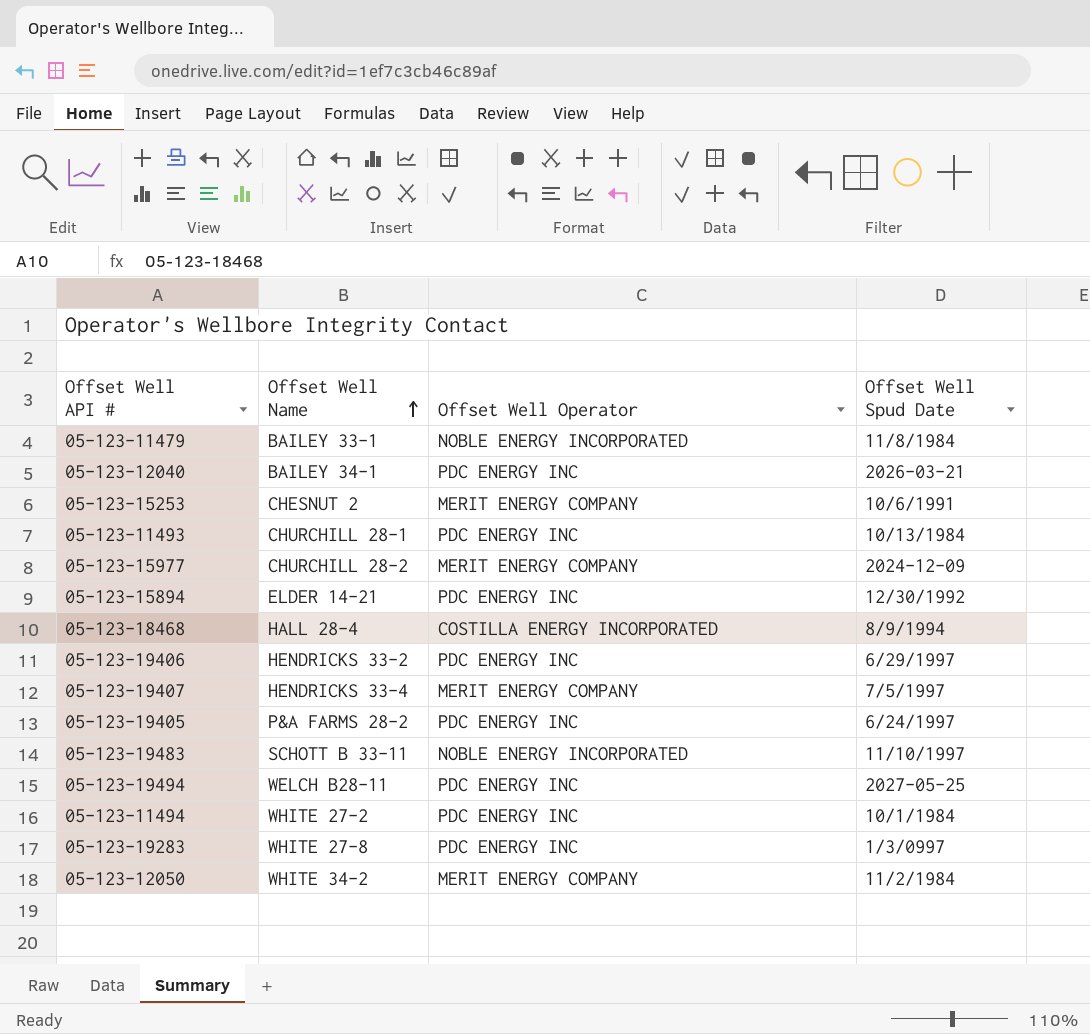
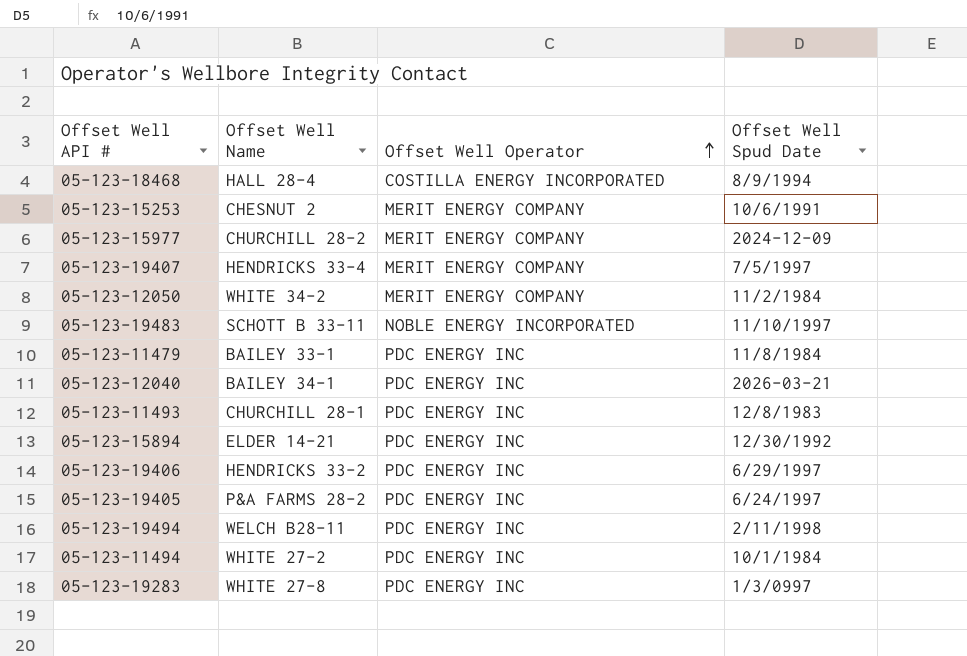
row order: Offset Well Name ascending -> Offset Well Operator ascending
05-123-11479 | Offset Well Operator: NOBLE ENERGY INCORPORATED -> PDC ENERGY INC
05-123-11493 | Offset Well Spud Date: 10/13/1984 -> 12/8/1983
05-123-19494 | Offset Well Spud Date: 2027-05-25 -> 2/11/1998

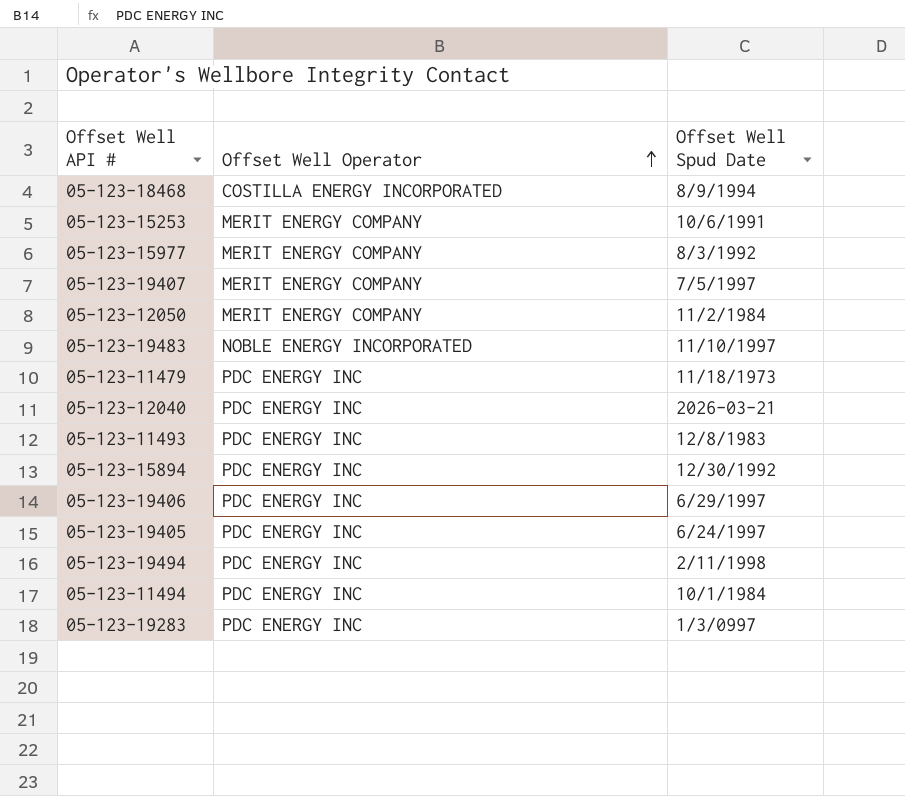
column Offset Well Name | position: 2 -> none
05-123-15977 | Offset Well Spud Date: 2024-12-09 -> 8/3/1992
05-123-11479 | Offset Well Spud Date: 11/8/1984 -> 11/18/1973

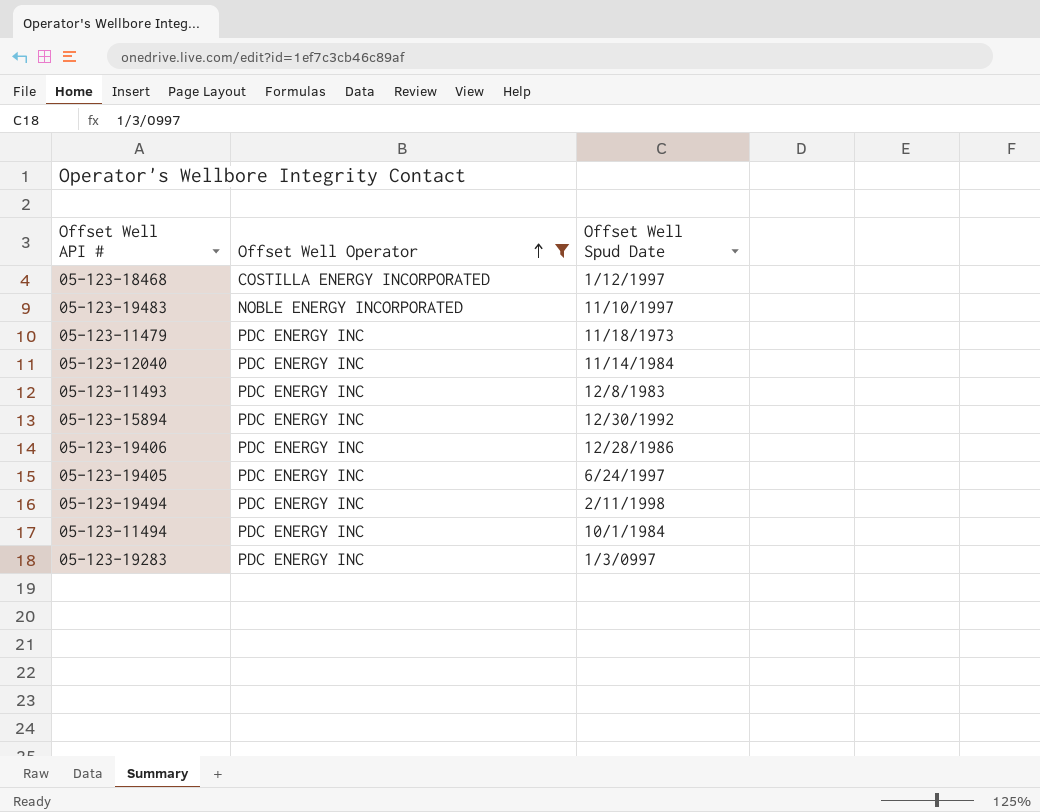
filter: none -> Offset Well Operator != MERIT ENERGY COMPANY
05-123-18468 | Offset Well Spud Date: 8/9/1994 -> 1/12/1997
05-123-12040 | Offset Well Spud Date: 2026-03-21 -> 11/14/1984
05-123-19406 | Offset Well Spud Date: 6/29/1997 -> 12/28/1986

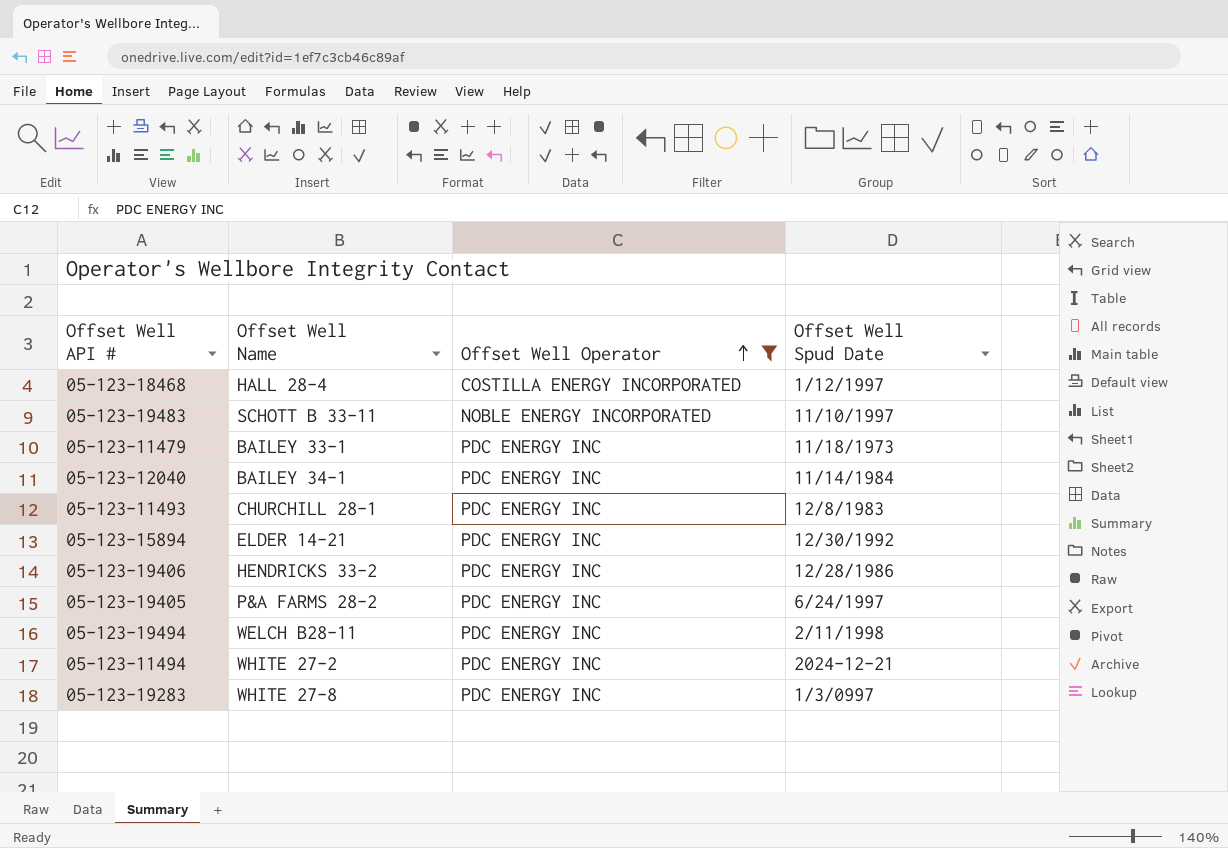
column Offset Well Name | position: none -> 2
05-123-11494 | Offset Well Spud Date: 10/1/1984 -> 2024-12-21

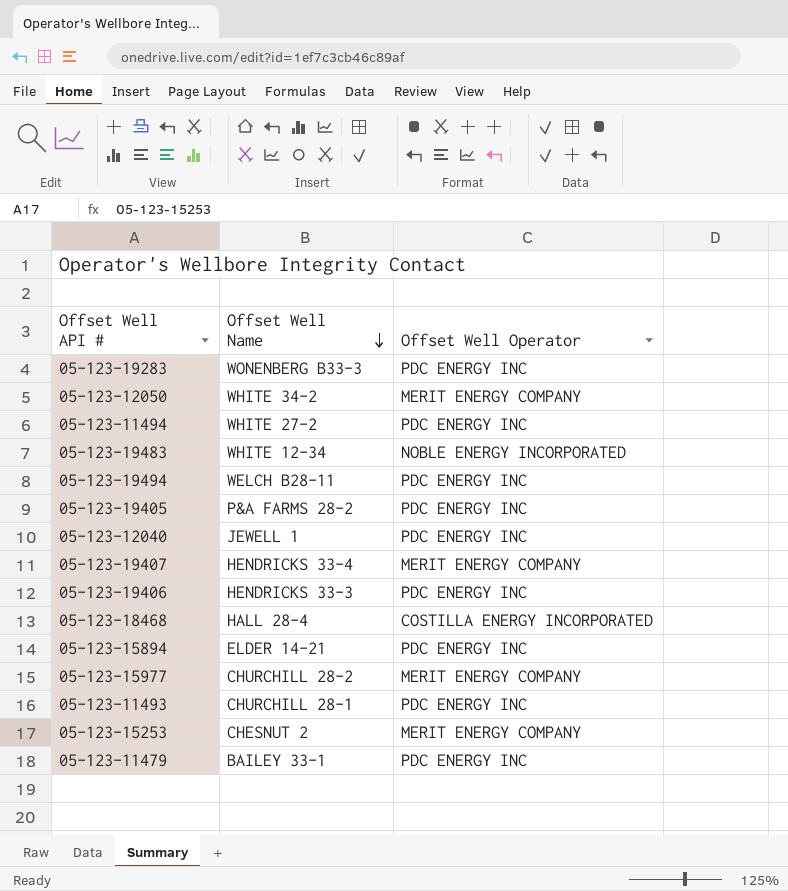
filter: Offset Well Operator != MERIT ENERGY COMPANY -> none
row order: Offset Well Operator ascending -> Offset Well Name descending
column Offset Well Spud Date | position: 4 -> none
05-123-19283 | Offset Well Name: WHITE 27-8 -> WONENBERG B33-3
05-123-19483 | Offset Well Name: SCHOTT B 33-11 -> WHITE 12-34
05-123-12040 | Offset Well Name: BAILEY 34-1 -> JEWELL 1
05-123-19406 | Offset Well Name: HENDRICKS 33-2 -> HENDRICKS 33-3

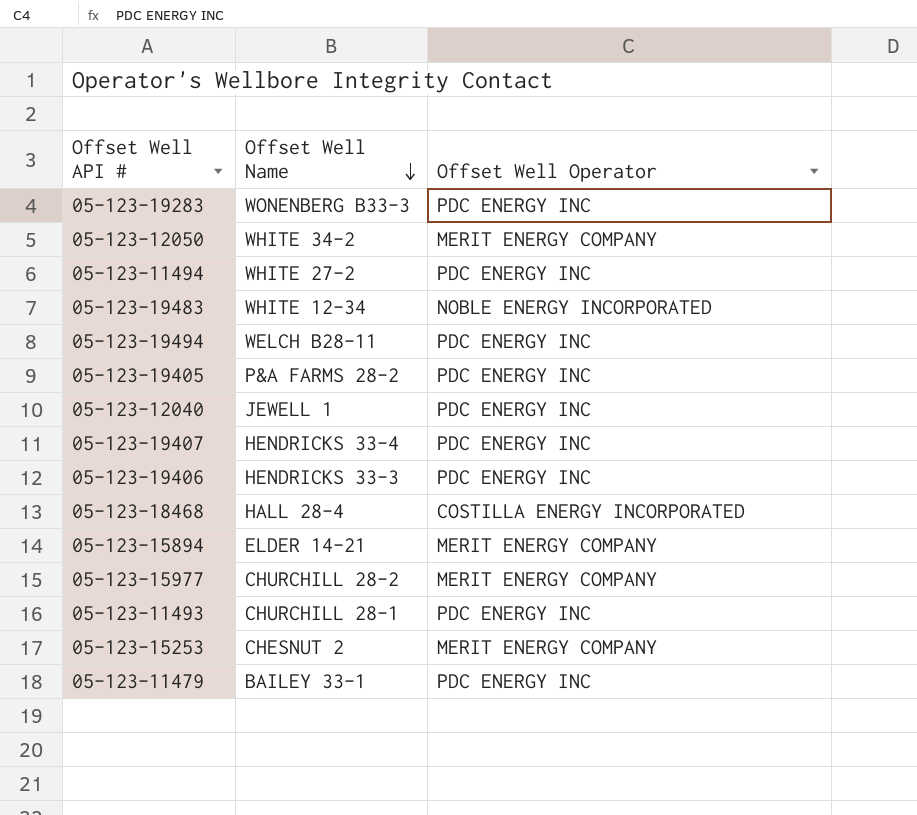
05-123-19407 | Offset Well Operator: MERIT ENERGY COMPANY -> PDC ENERGY INC
05-123-15894 | Offset Well Operator: PDC ENERGY INC -> MERIT ENERGY COMPANY

